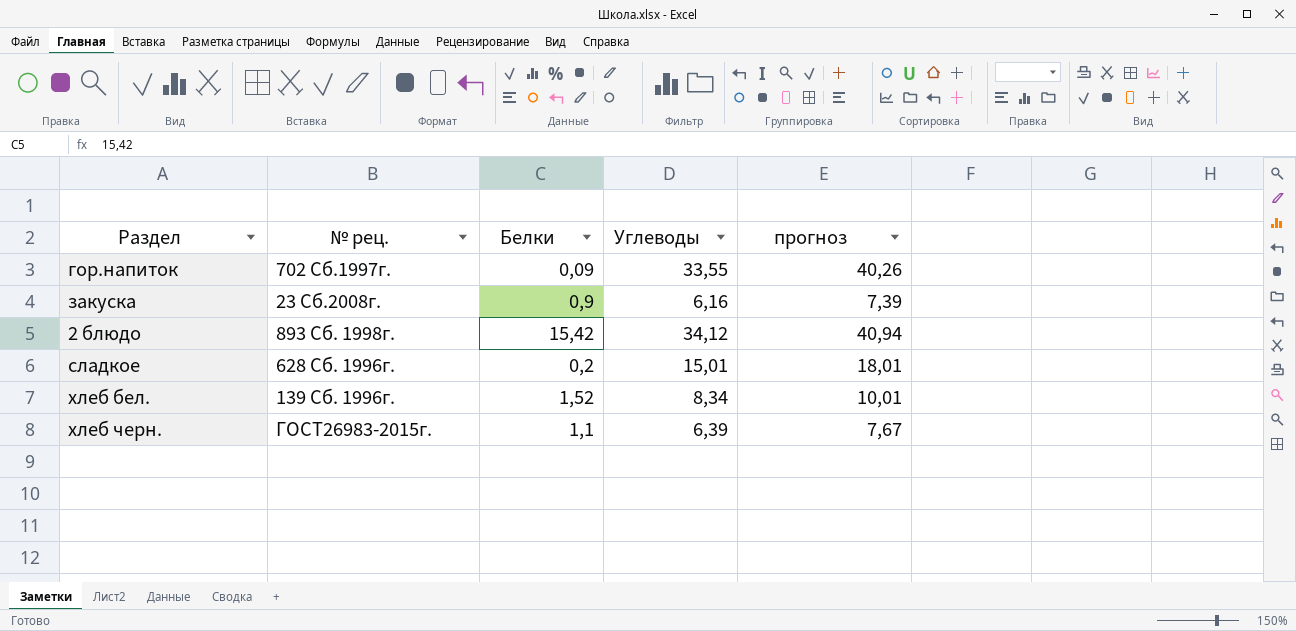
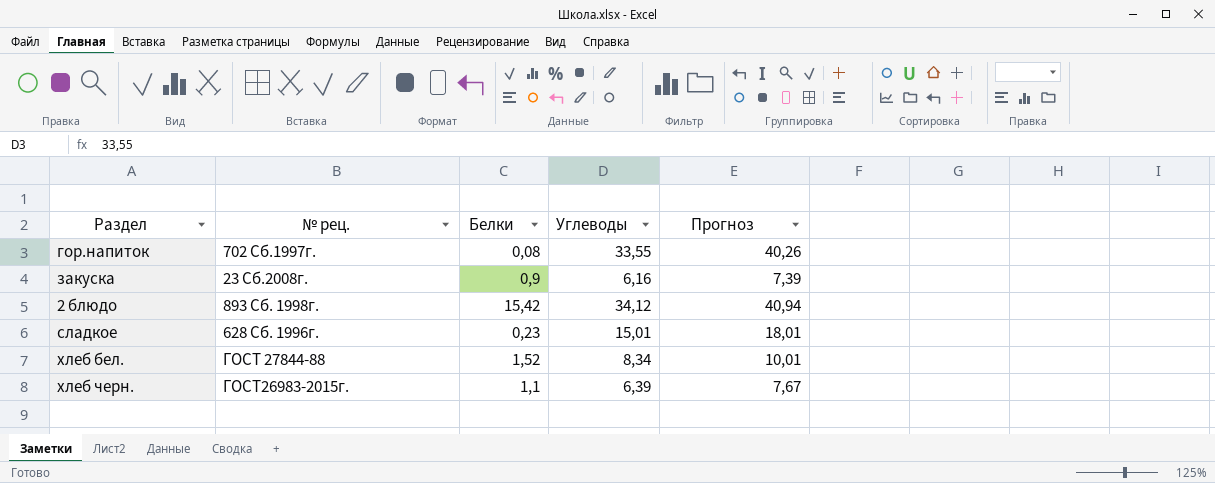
column name: прогноз -> Прогноз
гор.напиток | Белки: 0,09 -> 0,08
сладкое | Белки: 0,2 -> 0,23
хлеб бел. | № рец.: 139 Сб. 1996г. -> ГОСТ 27844-88

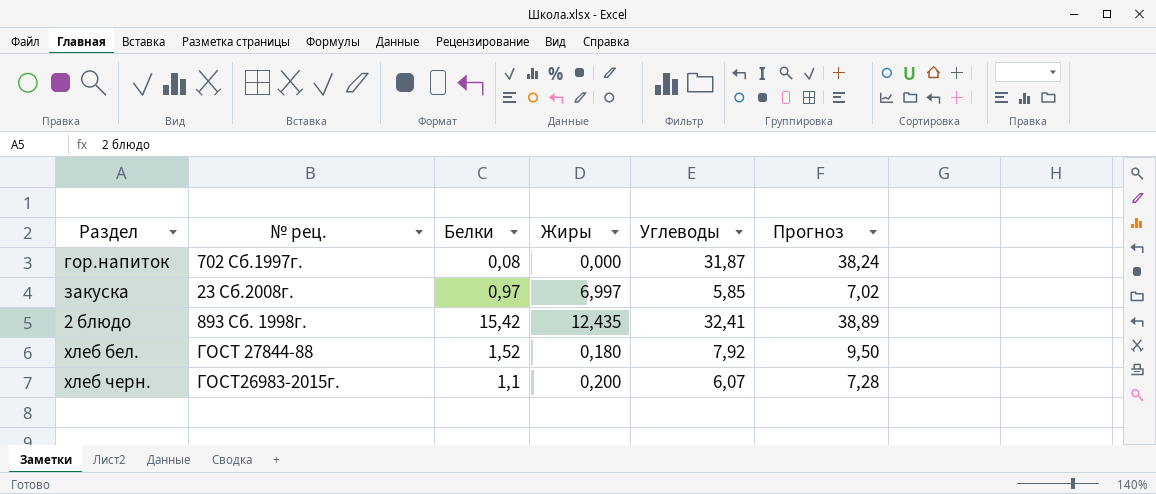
column Жиры | position: none -> 4
row сладкое: 628 Сб. 1996г. | 0,23 | 15,01 | 18,01 -> none
гор.напиток | Углеводы: 33,55 -> 31,87
гор.напиток | Прогноз: 40,26 -> 38,24
закуска | Белки: 0,9 -> 0,97
закуска | Углеводы: 6,16 -> 5,85
закуска | Прогноз: 7,39 -> 7,02
2 блюдо | Углеводы: 34,12 -> 32,41
2 блюдо | Прогноз: 40,94 -> 38,89
хлеб бел. | Углеводы: 8,34 -> 7,92
хлеб бел. | Прогноз: 10,01 -> 9,50
хлеб черн. | Углеводы: 6,39 -> 6,07
хлеб черн. | Прогноз: 7,67 -> 7,28

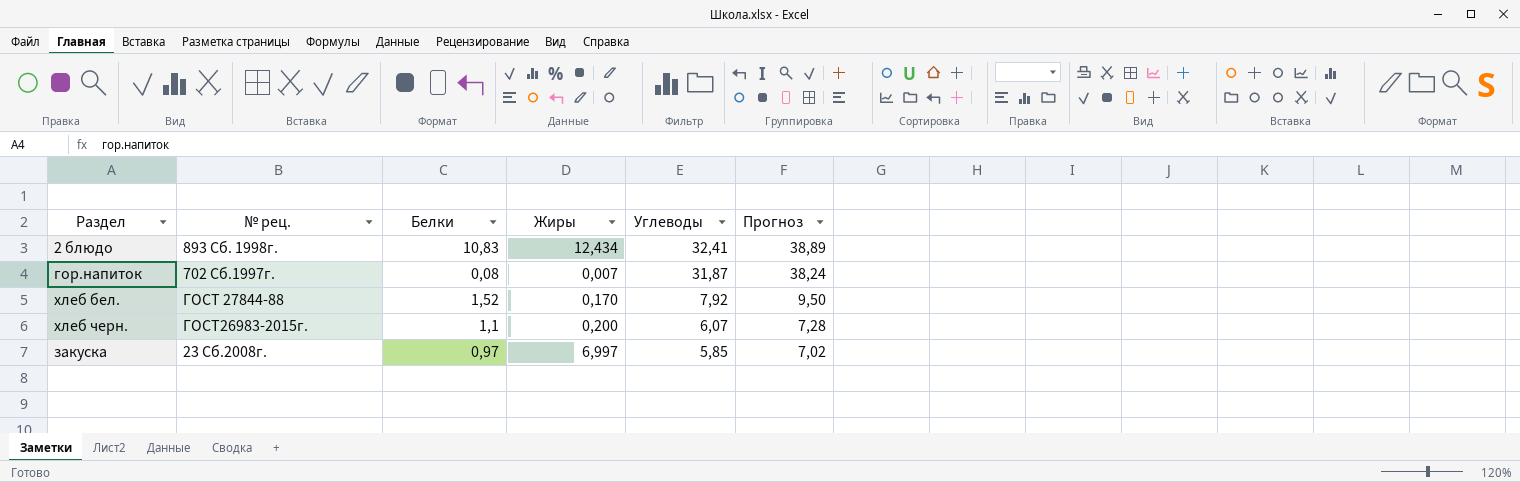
row order: none -> Углеводы descending
2 блюдо | Белки: 15,42 -> 10,83
2 блюдо | Жиры: 12,435 -> 12,434
гор.напиток | Жиры: 0,000 -> 0,007
хлеб бел. | Жиры: 0,180 -> 0,170

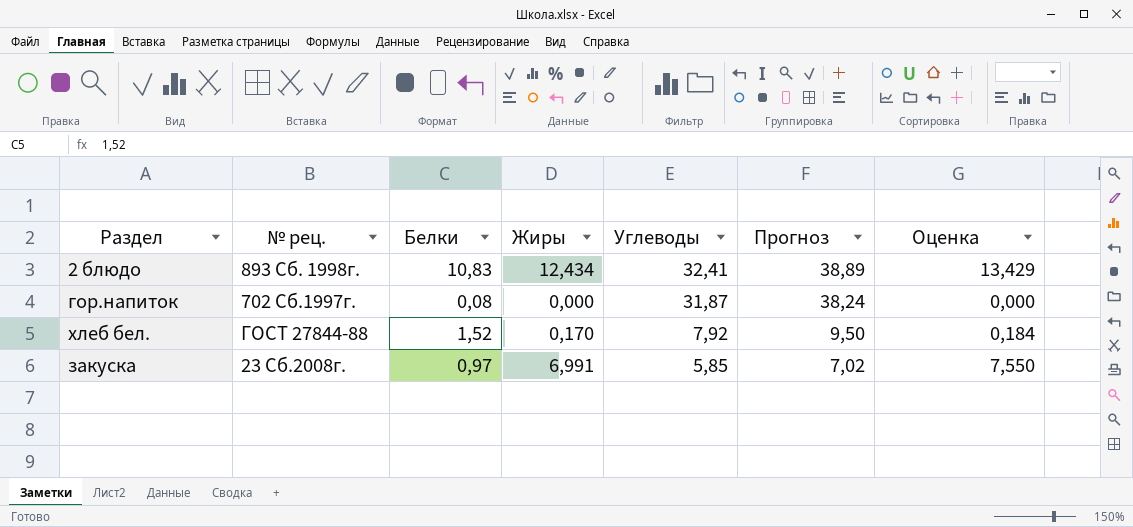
column Оценка | formula: none -> [Жиры] * 1,08
row хлеб черн.: ГОСТ26983-2015г. | 1,1 | 0,200 | 6,07 | 7,28 -> none
гор.напиток | Жиры: 0,007 -> 0,000
закуска | Жиры: 6,997 -> 6,991

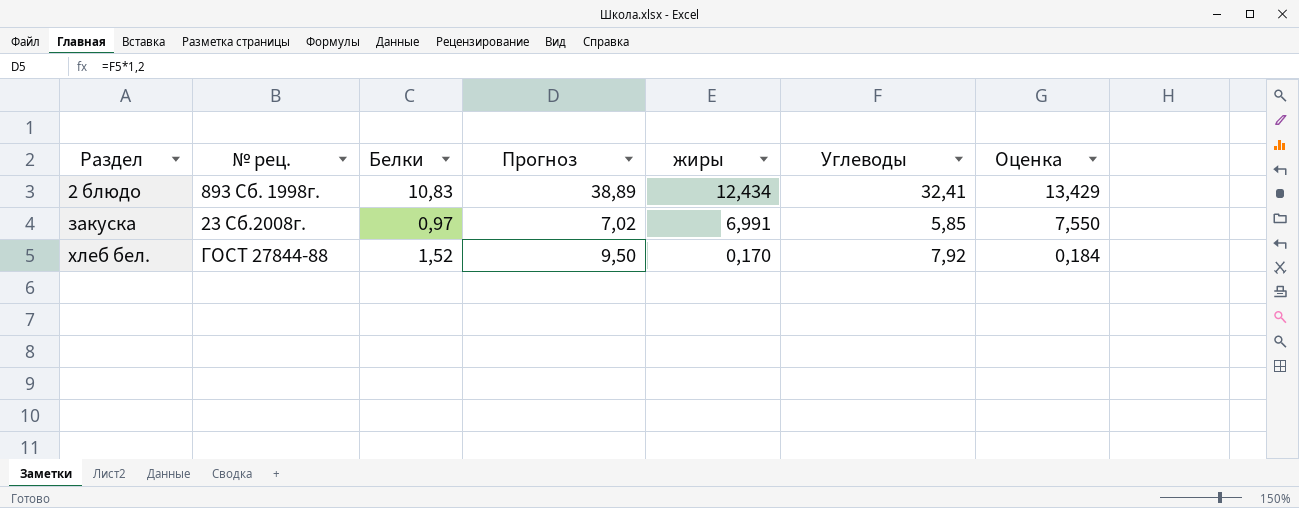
row order: Углеводы descending -> Раздел ascending
column Прогноз | position: 6 -> 4
column name: Жиры -> жиры
row гор.напиток: 702 Сб.1997г. | 0,08 | 0,000 | 31,87 | 38,24 | 0,000 -> none

